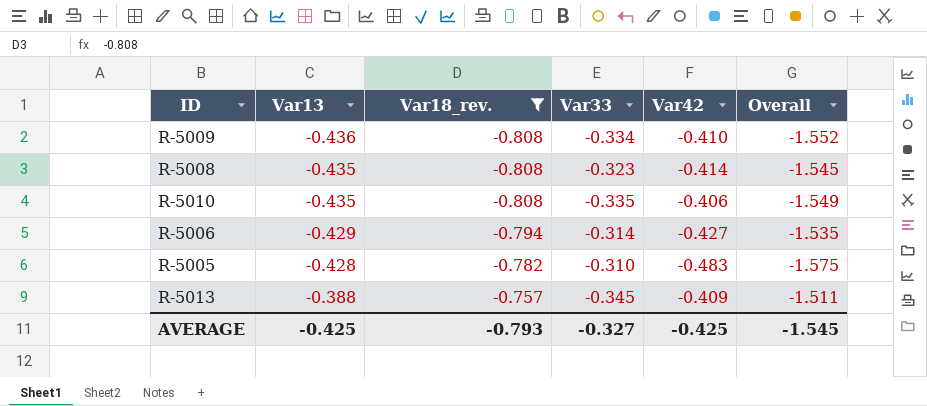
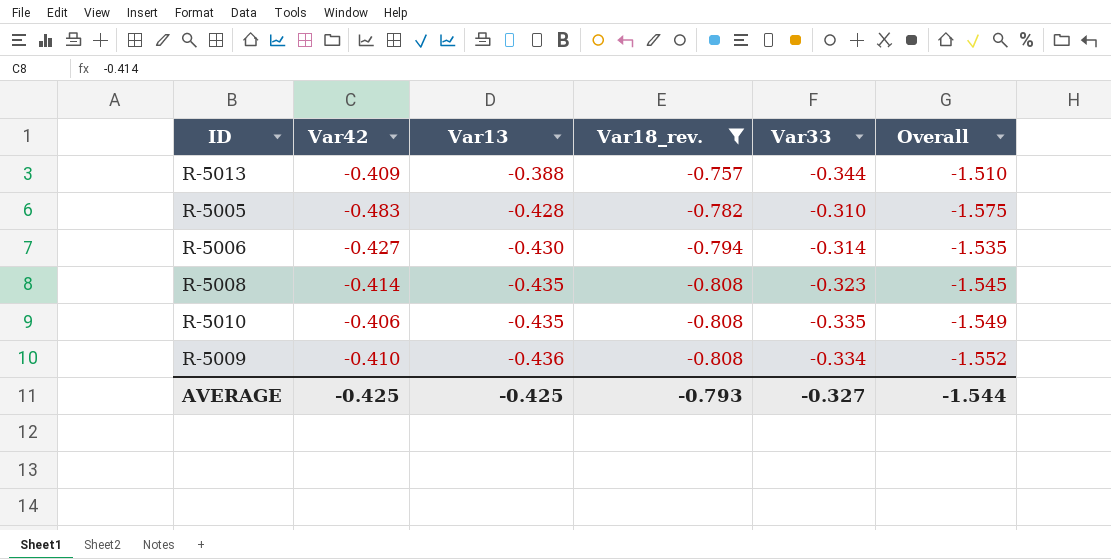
row order: Var13 ascending -> Var13 descending
column Var42 | position: 5 -> 2
R-5013 | Var33: -0.345 -> -0.344
R-5013 | Overall: -1.511 -> -1.510
R-5006 | Var13: -0.429 -> -0.430
AVERAGE | Overall: -1.545 -> -1.544

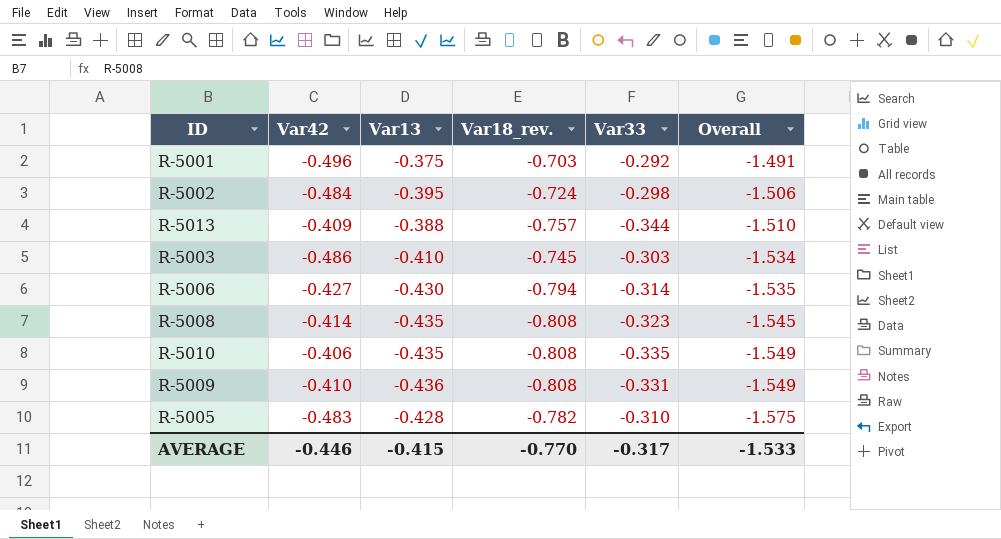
filter: Var18_rev. <= -0.757 -> none
row order: Var13 descending -> Overall descending
R-5009 | Var33: -0.334 -> -0.331
R-5009 | Overall: -1.552 -> -1.549
AVERAGE | Var42: -0.425 -> -0.446
AVERAGE | Var13: -0.425 -> -0.415
AVERAGE | Var18_rev.: -0.793 -> -0.770
AVERAGE | Var33: -0.327 -> -0.317
AVERAGE | Overall: -1.544 -> -1.533

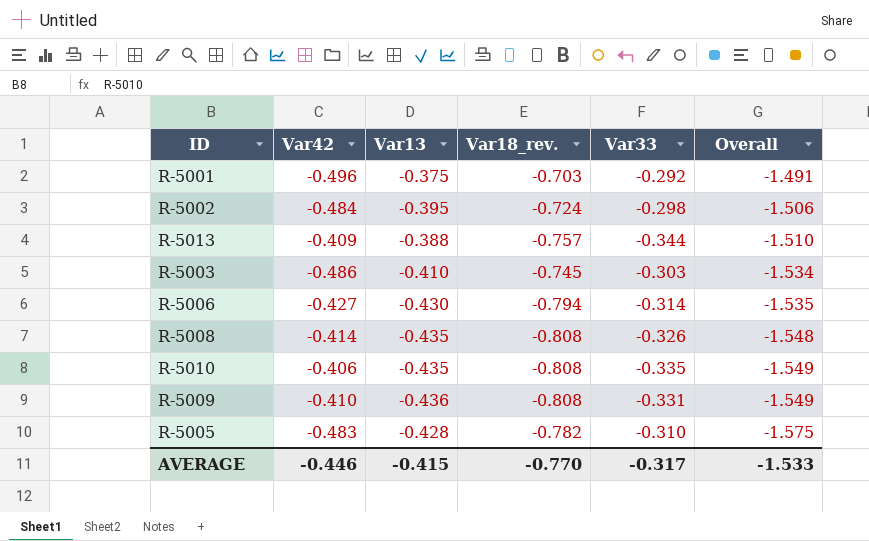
R-5008 | Var33: -0.323 -> -0.326
R-5008 | Overall: -1.545 -> -1.548

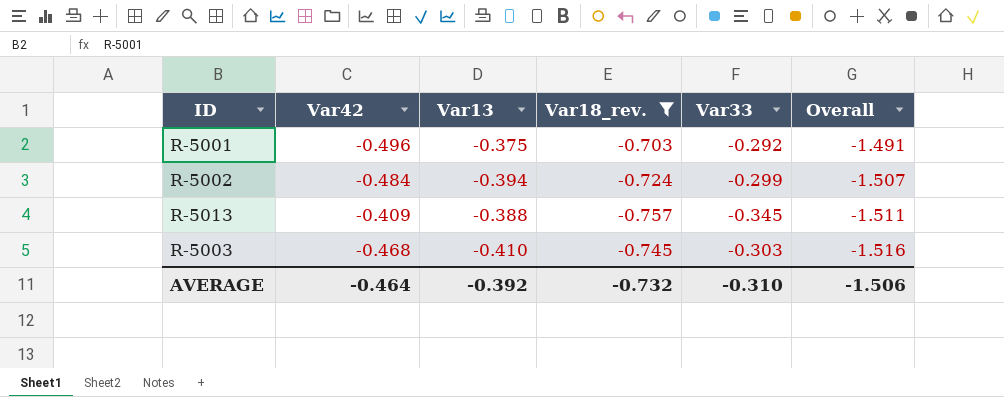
filter: none -> Var18_rev. >= -0.757
R-5002 | Var13: -0.395 -> -0.394
R-5002 | Var33: -0.298 -> -0.299
R-5002 | Overall: -1.506 -> -1.507
R-5013 | Var33: -0.344 -> -0.345
R-5013 | Overall: -1.510 -> -1.511
R-5003 | Var42: -0.486 -> -0.468
R-5003 | Overall: -1.534 -> -1.516
AVERAGE | Var42: -0.446 -> -0.464
AVERAGE | Var13: -0.415 -> -0.392
AVERAGE | Var18_rev.: -0.770 -> -0.732
AVERAGE | Var33: -0.317 -> -0.310
AVERAGE | Overall: -1.533 -> -1.506

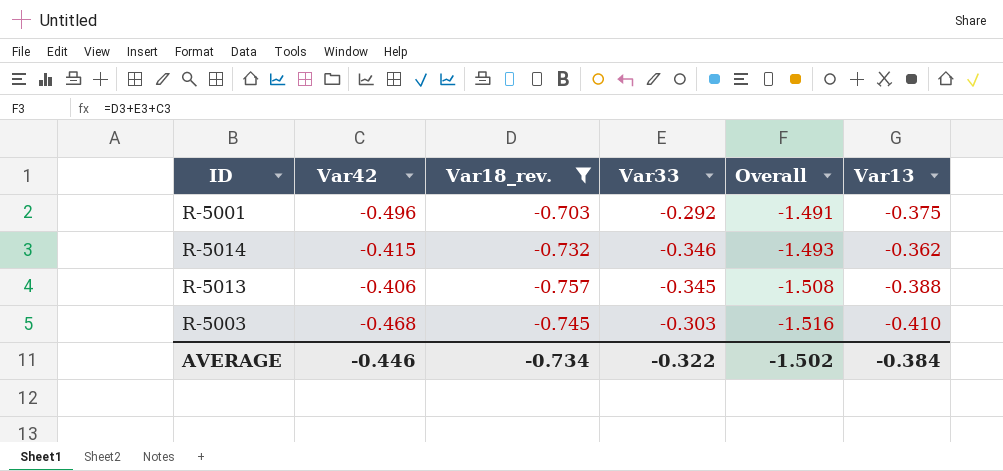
column Var13 | position: 3 -> 6
row R-5002: -0.484 | -0.394 | -0.724 | -0.299 | -1.507 -> none
row R-5014: none -> -0.415 | -0.732 | -0.346 | -1.493 | -0.362
R-5013 | Var42: -0.409 -> -0.406
R-5013 | Overall: -1.511 -> -1.508
AVERAGE | Var42: -0.464 -> -0.446
AVERAGE | Var18_rev.: -0.732 -> -0.734
AVERAGE | Var33: -0.310 -> -0.322
AVERAGE | Overall: -1.506 -> -1.502
AVERAGE | Var13: -0.392 -> -0.384

